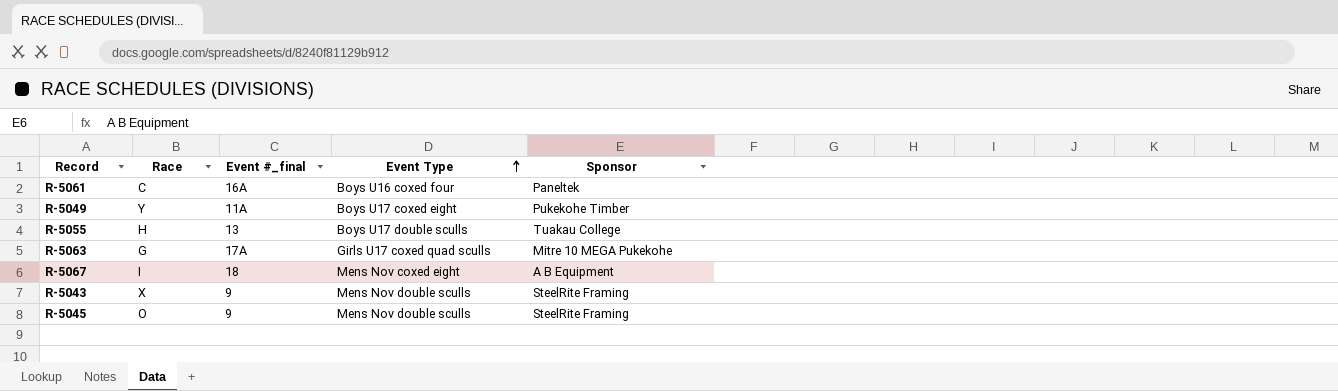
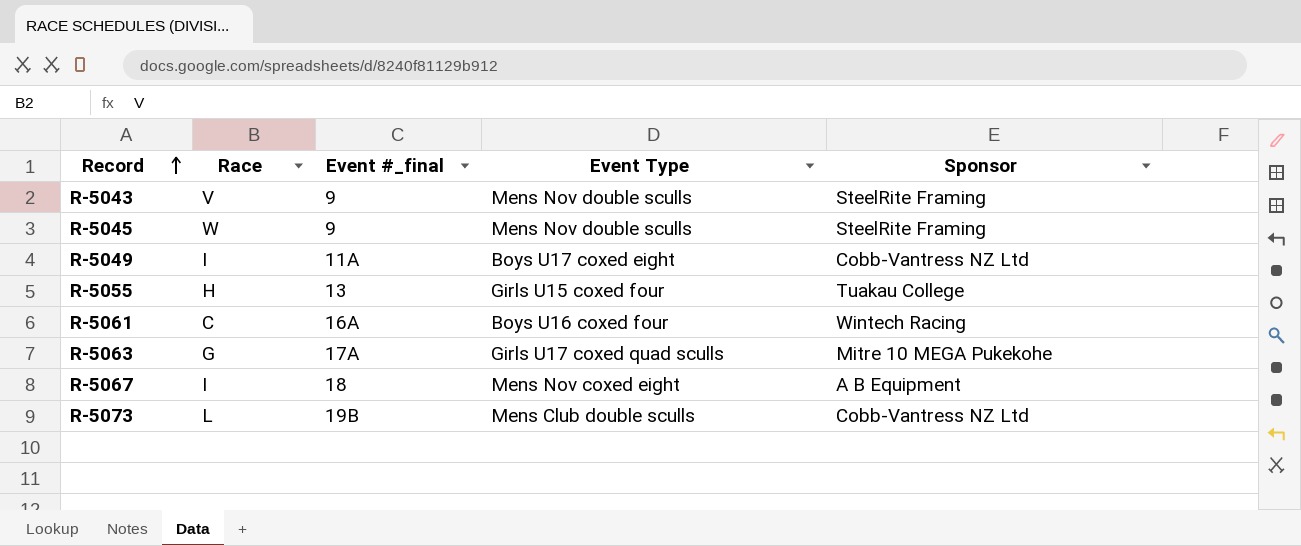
row order: Event Type ascending -> Record ascending
R-5043 | Race: X -> V
R-5045 | Race: O -> W
R-5049 | Race: Y -> I
R-5049 | Sponsor: Pukekohe Timber -> Cobb-Vantress NZ Ltd
R-5055 | Event Type: Boys U17 double sculls -> Girls U15 coxed four
R-5061 | Sponsor: Paneltek -> Wintech Racing
row R-5073: none -> L | 19B | Mens Club double sculls | Cobb-Vantress NZ Ltd

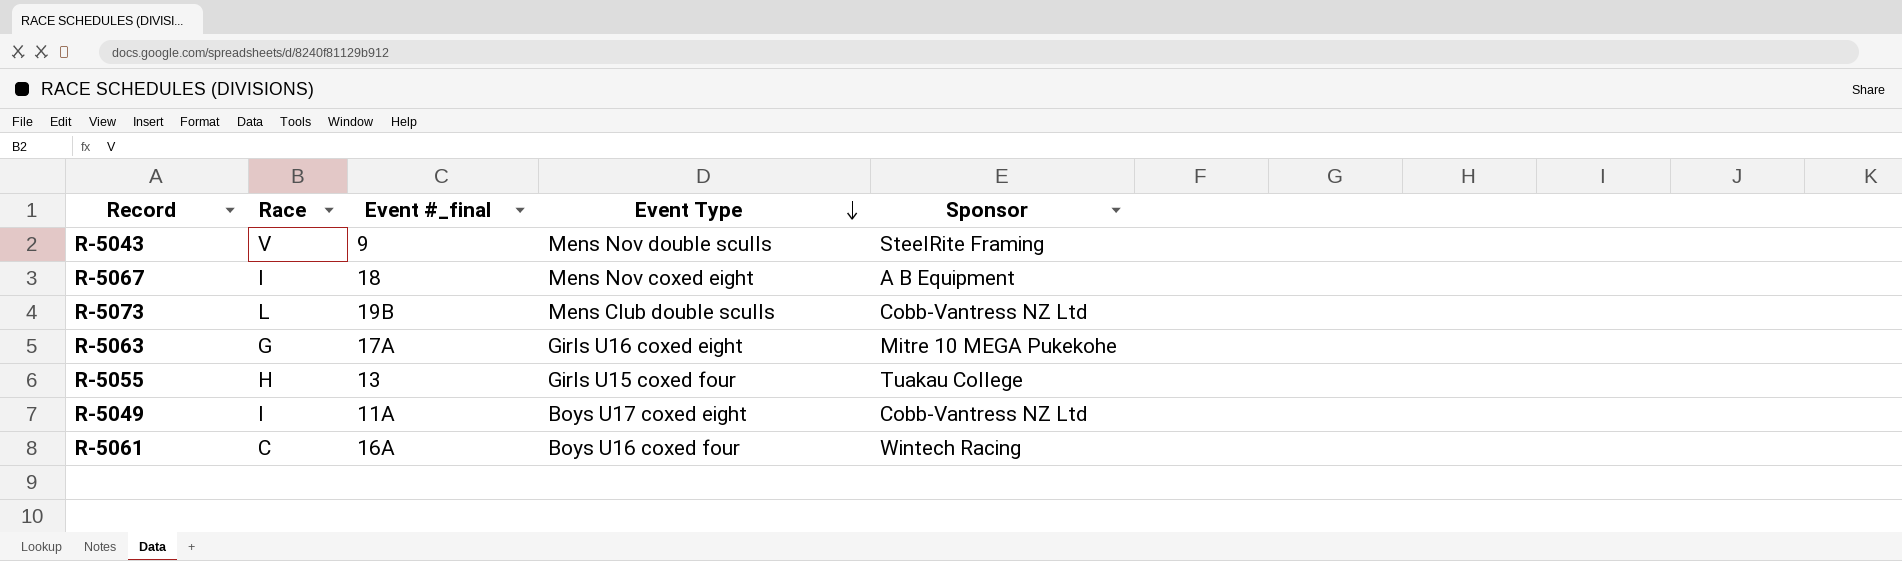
row order: Record ascending -> Event Type descending
row R-5045: W | 9 | Mens Nov double sculls | SteelRite Framing -> none
R-5063 | Event Type: Girls U17 coxed quad sculls -> Girls U16 coxed eight

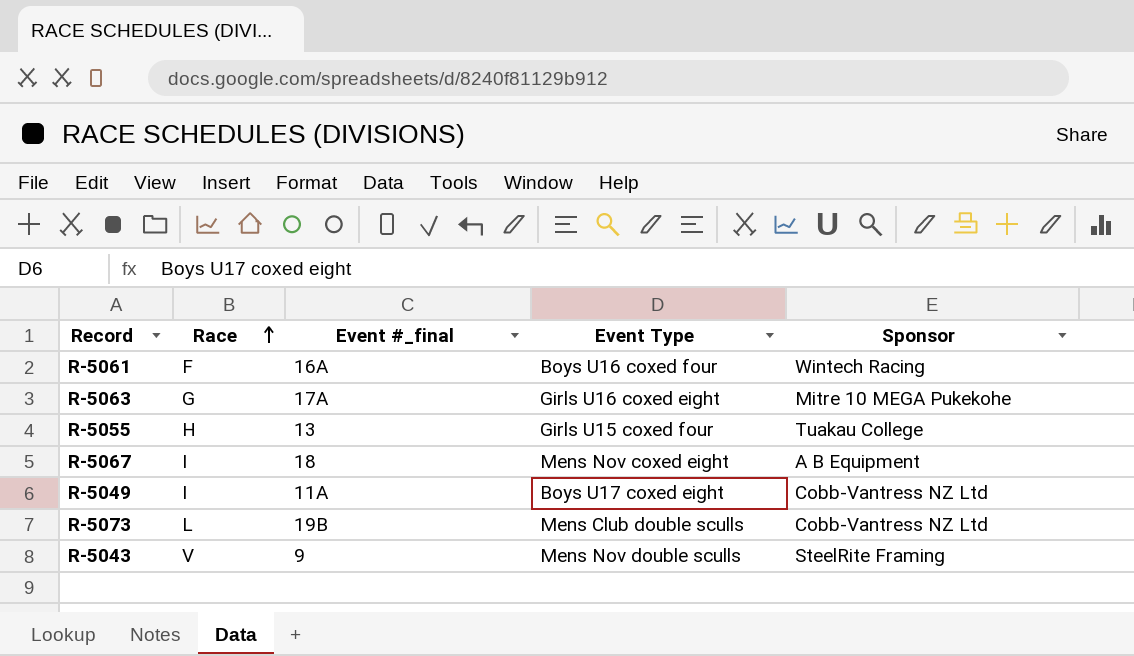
row order: Event Type descending -> Race ascending
R-5061 | Race: C -> F

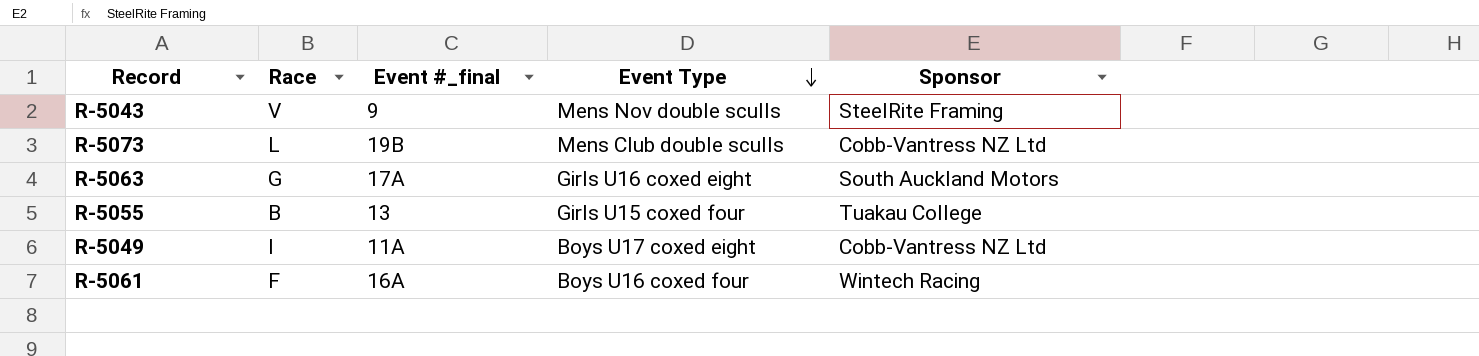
row order: Race ascending -> Event Type descending
row R-5067: I | 18 | Mens Nov coxed eight | A B Equipment -> none
R-5063 | Sponsor: Mitre 10 MEGA Pukekohe -> South Auckland Motors
R-5055 | Race: H -> B

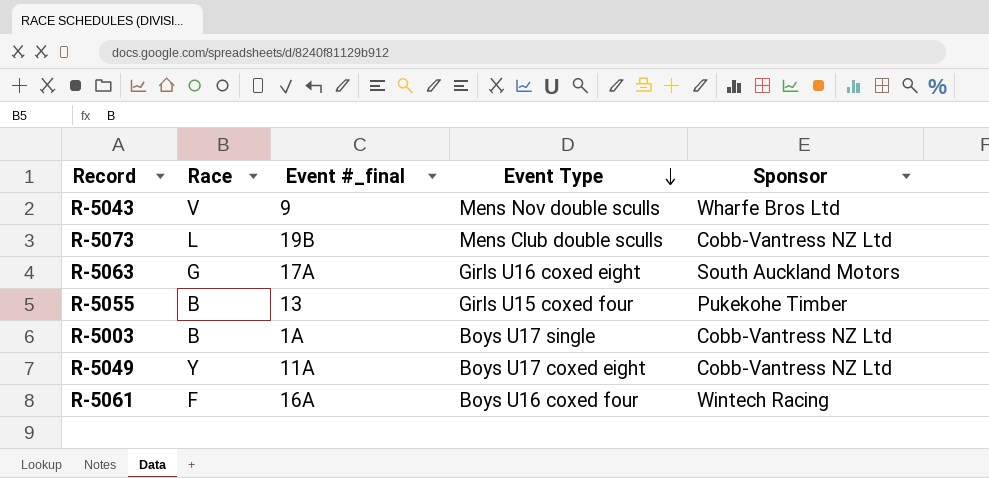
R-5043 | Sponsor: SteelRite Framing -> Wharfe Bros Ltd
R-5055 | Sponsor: Tuakau College -> Pukekohe Timber
row R-5003: none -> B | 1A | Boys U17 single | Cobb-Vantress NZ Ltd
R-5049 | Race: I -> Y

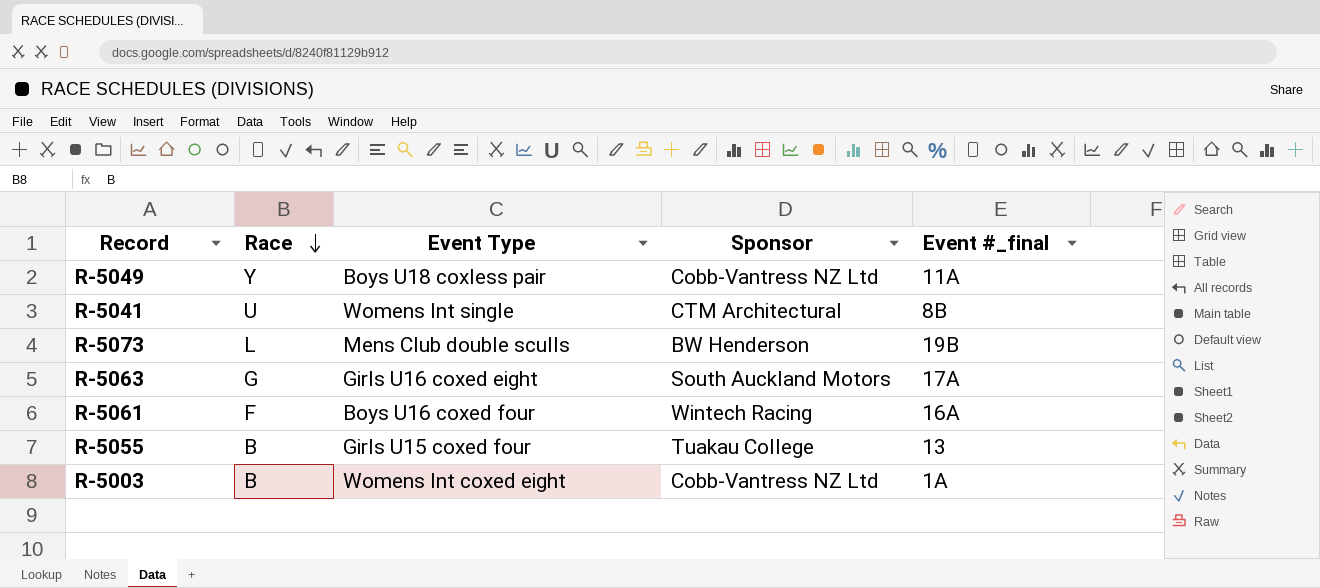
row order: Event Type descending -> Race descending
column Event #_final | position: 3 -> 5
row R-5043: V | 9 | Mens Nov double sculls | Wharfe Bros Ltd -> none
R-5049 | Event Type: Boys U17 coxed eight -> Boys U18 coxless pair
row R-5041: none -> U | Womens Int single | CTM Architectural | 8B
R-5073 | Sponsor: Cobb-Vantress NZ Ltd -> BW Henderson
R-5055 | Sponsor: Pukekohe Timber -> Tuakau College
R-5003 | Event Type: Boys U17 single -> Womens Int coxed eight

